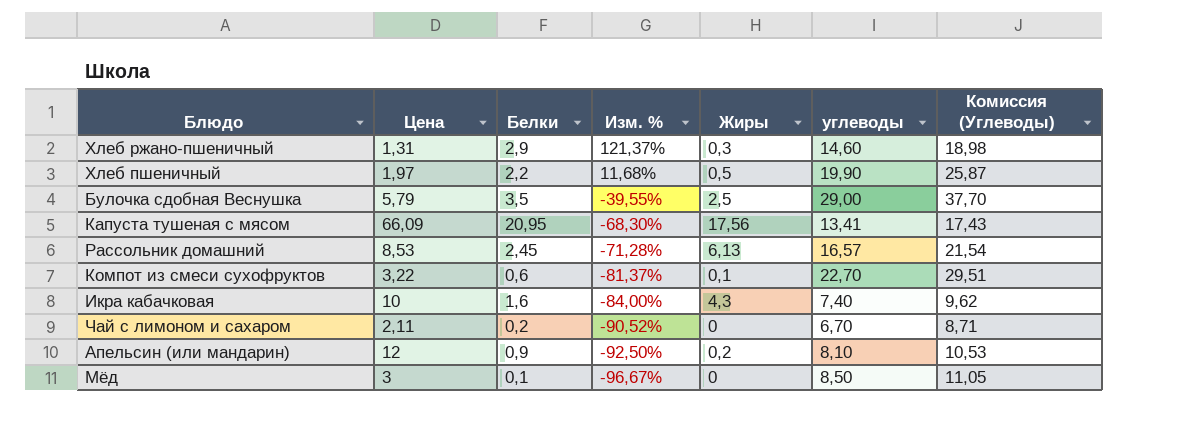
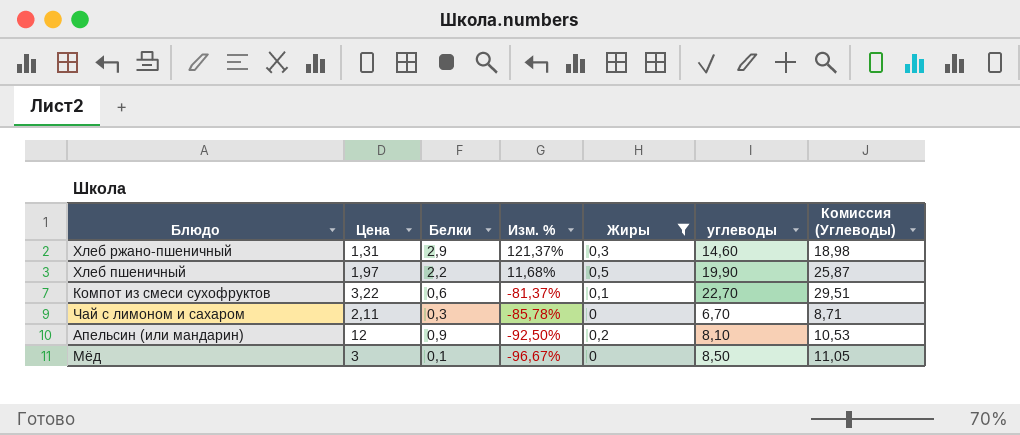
filter: none -> Жиры <= 0,5
Чай с лимоном и сахаром | Белки: 0,2 -> 0,3
Чай с лимоном и сахаром | Изм. %: -90,52% -> -85,78%

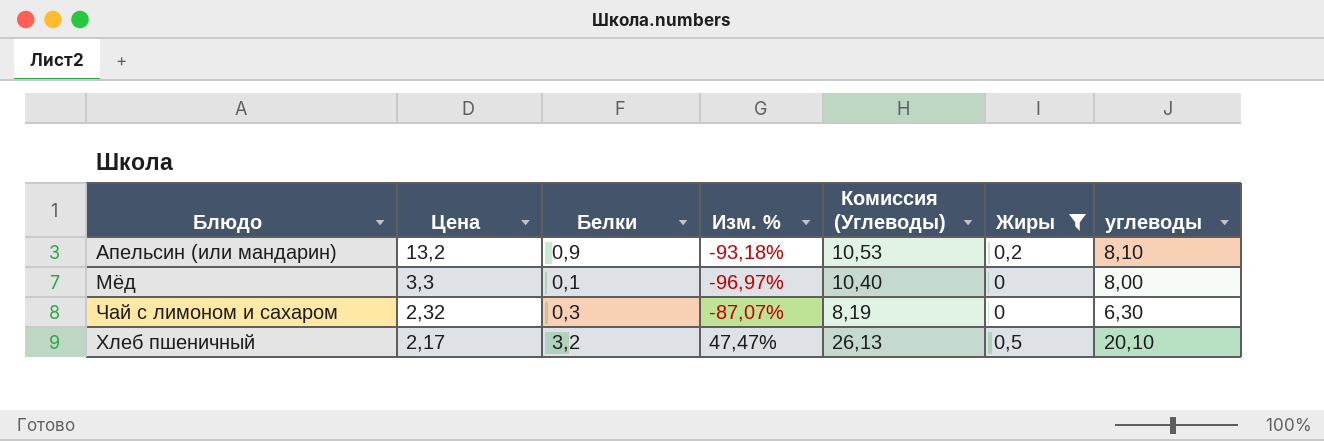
row order: Изм. % descending -> Цена descending
column Комиссия (Углеводы) | position: 7 -> 5
row Хлеб ржано-пшеничный: 1,31 | 2,9 | 121,37% | 0,3 | 14,60 | 18,98 -> none
row Компот из смеси сухофруктов: 3,22 | 0,6 | -81,37% | 0,1 | 22,70 | 29,51 -> none
Апельсин (или мандарин) | Цена: 12 -> 13,2
Апельсин (или мандарин) | Изм. %: -92,50% -> -93,18%
Мёд | Цена: 3 -> 3,3
Мёд | Изм. %: -96,67% -> -96,97%
Мёд | Комиссия (Углеводы): 11,05 -> 10,40
Мёд | углеводы: 8,50 -> 8,00
Чай с лимоном и сахаром | Цена: 2,11 -> 2,32
Чай с лимоном и сахаром | Изм. %: -85,78% -> -87,07%
Чай с лимоном и сахаром | Комиссия (Углеводы): 8,71 -> 8,19
Чай с лимоном и сахаром | углеводы: 6,70 -> 6,30
Хлеб пшеничный | Цена: 1,97 -> 2,17
Хлеб пшеничный | Белки: 2,2 -> 3,2
Хлеб пшеничный | Изм. %: 11,68% -> 47,47%
Хлеб пшеничный | Комиссия (Углеводы): 25,87 -> 26,13
Хлеб пшеничный | углеводы: 19,90 -> 20,10

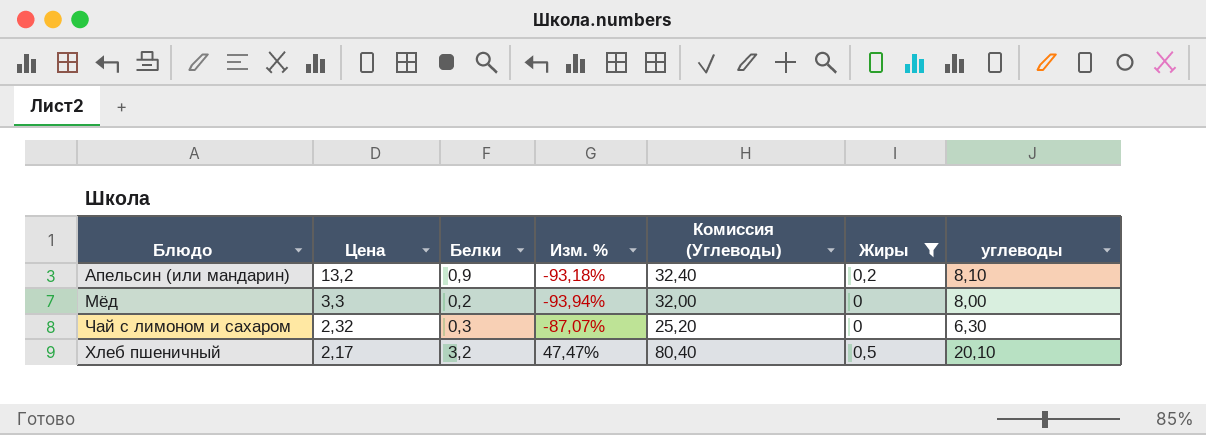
column Комиссия (Углеводы) | formula: [углеводы] * 1,3 -> [углеводы] * 4
Мёд | Белки: 0,1 -> 0,2
Мёд | Изм. %: -96,97% -> -93,94%

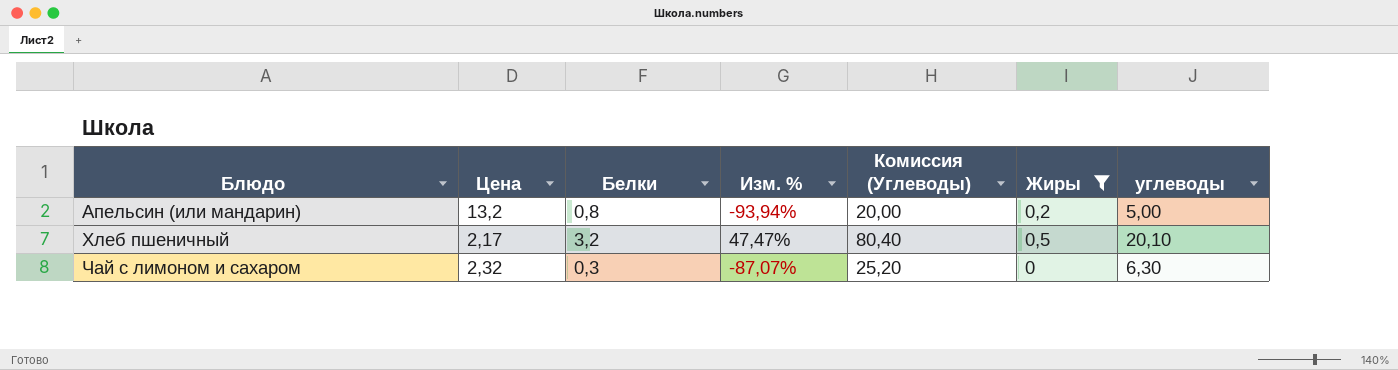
row order: Цена descending -> Блюдо ascending
row Мёд: 3,3 | 0,2 | -93,94% | 32,00 | 0 | 8,00 -> none
Апельсин (или мандарин) | Белки: 0,9 -> 0,8
Апельсин (или мандарин) | Изм. %: -93,18% -> -93,94%
Апельсин (или мандарин) | Комиссия (Углеводы): 32,40 -> 20,00
Апельсин (или мандарин) | углеводы: 8,10 -> 5,00

